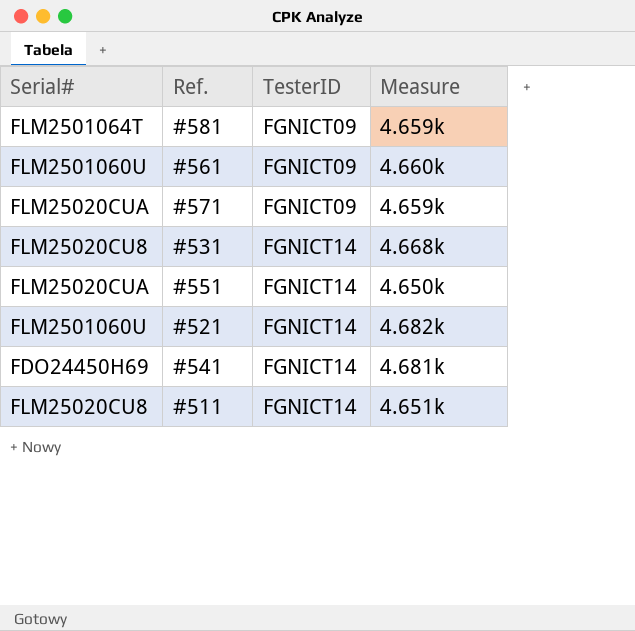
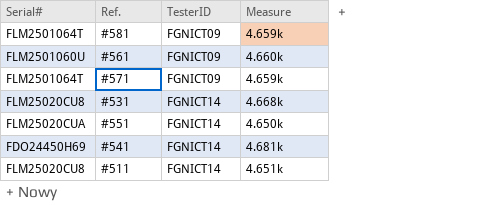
row #521: FLM2501060U | FGNICT14 | 4.682k -> none
#571 | Serial#: FLM25020CUA -> FLM2501064T

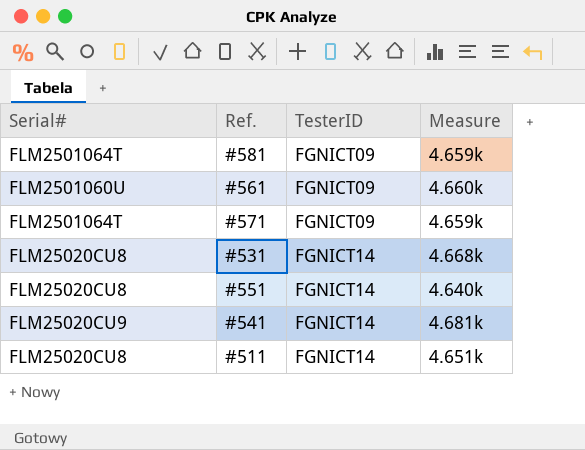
#551 | Serial#: FLM25020CUA -> FLM25020CU8
#551 | Measure: 4.650k -> 4.640k
#541 | Serial#: FDO24450H69 -> FLM25020CU9

